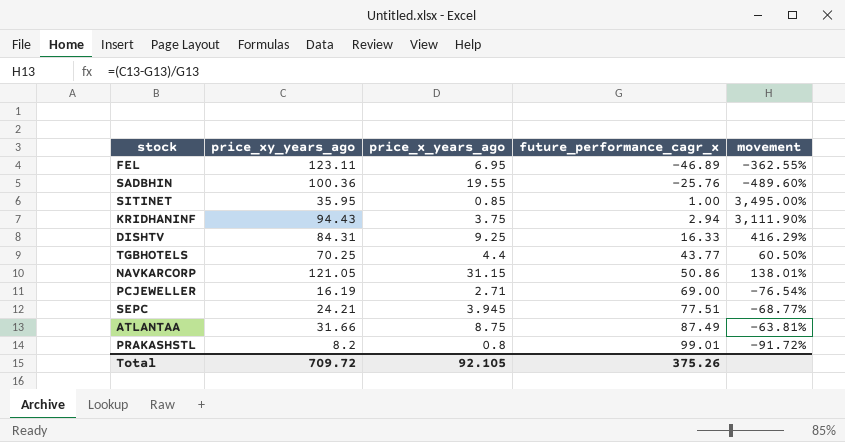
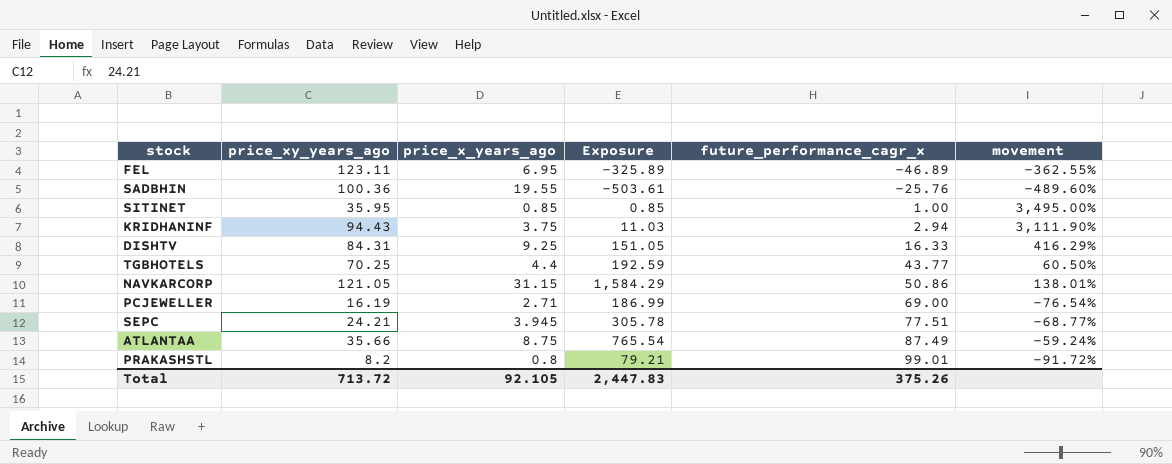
column Exposure | formula: none -> [price_x_years_ago] * [future_performance_cagr_x]
ATLANTAA | price_xy_years_ago: 31.66 -> 35.66
ATLANTAA | movement: -63.81% -> -59.24%
Total | price_xy_years_ago: 709.72 -> 713.72

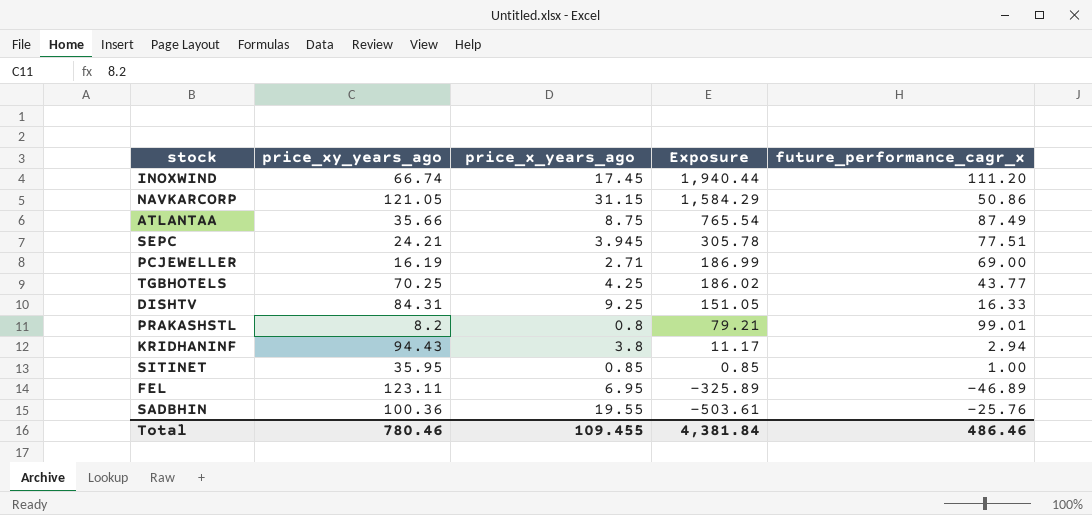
row order: future_performance_cagr_x ascending -> Exposure descending
column movement | formula: ([price_xy_years_ago] - [future_performance_cagr_x]) / [future_performance_cagr_x] -> none
row INOXWIND: none -> 66.74 | 17.45 | 1,940.44 | 111.20
TGBHOTELS | price_x_years_ago: 4.4 -> 4.25
TGBHOTELS | Exposure: 192.59 -> 186.02
KRIDHANINF | price_x_years_ago: 3.75 -> 3.8
KRIDHANINF | Exposure: 11.03 -> 11.17
Total | price_xy_years_ago: 713.72 -> 780.46
Total | price_x_years_ago: 92.105 -> 109.455
Total | Exposure: 2,447.83 -> 4,381.84
Total | future_performance_cagr_x: 375.26 -> 486.46

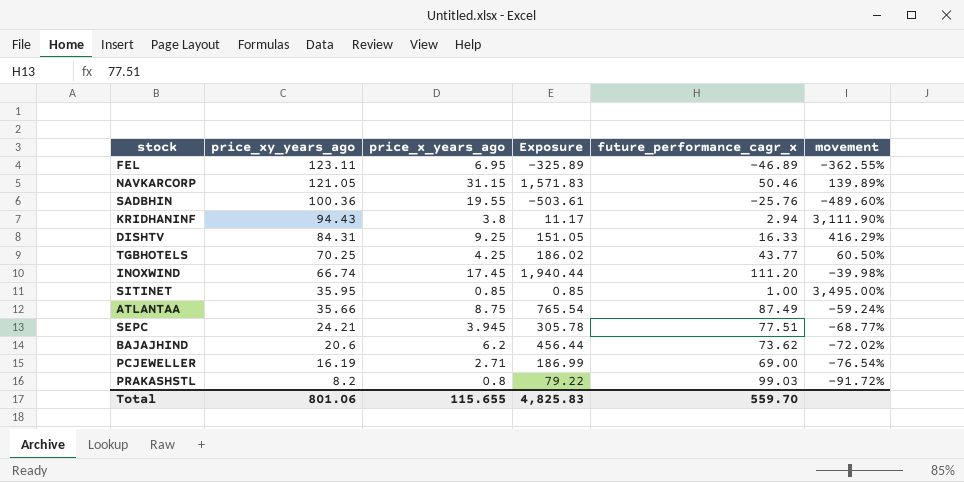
row order: Exposure descending -> price_xy_years_ago descending
column movement | formula: none -> ([price_xy_years_ago] - [future_performance_cagr_x]) / [future_performance_cagr_x]
NAVKARCORP | Exposure: 1,584.29 -> 1,571.83
NAVKARCORP | future_performance_cagr_x: 50.86 -> 50.46
row BAJAJHIND: none -> 20.6 | 6.2 | 456.44 | 73.62 | -72.02%
PRAKASHSTL | Exposure: 79.21 -> 79.22
PRAKASHSTL | future_performance_cagr_x: 99.01 -> 99.03
Total | price_xy_years_ago: 780.46 -> 801.06
Total | price_x_years_ago: 109.455 -> 115.655
Total | Exposure: 4,381.84 -> 4,825.83
Total | future_performance_cagr_x: 486.46 -> 559.70

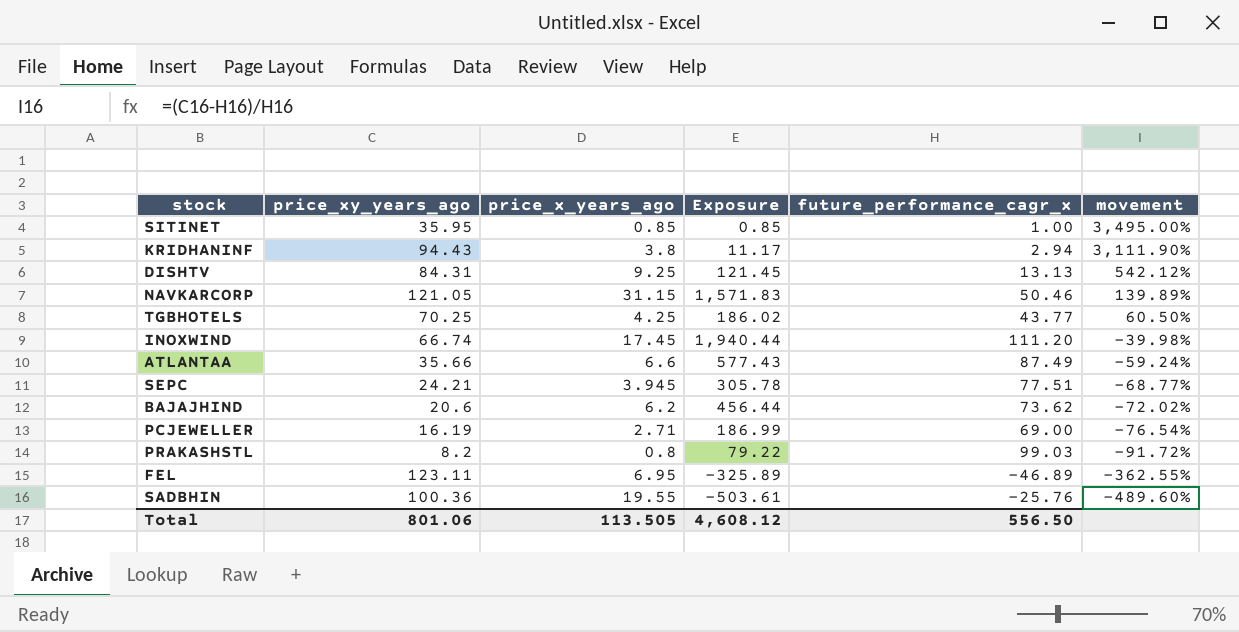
row order: price_xy_years_ago descending -> movement descending
DISHTV | Exposure: 151.05 -> 121.45
DISHTV | future_performance_cagr_x: 16.33 -> 13.13
DISHTV | movement: 416.29% -> 542.12%
ATLANTAA | price_x_years_ago: 8.75 -> 6.6
ATLANTAA | Exposure: 765.54 -> 577.43
Total | price_x_years_ago: 115.655 -> 113.505
Total | Exposure: 4,825.83 -> 4,608.12
Total | future_performance_cagr_x: 559.70 -> 556.50

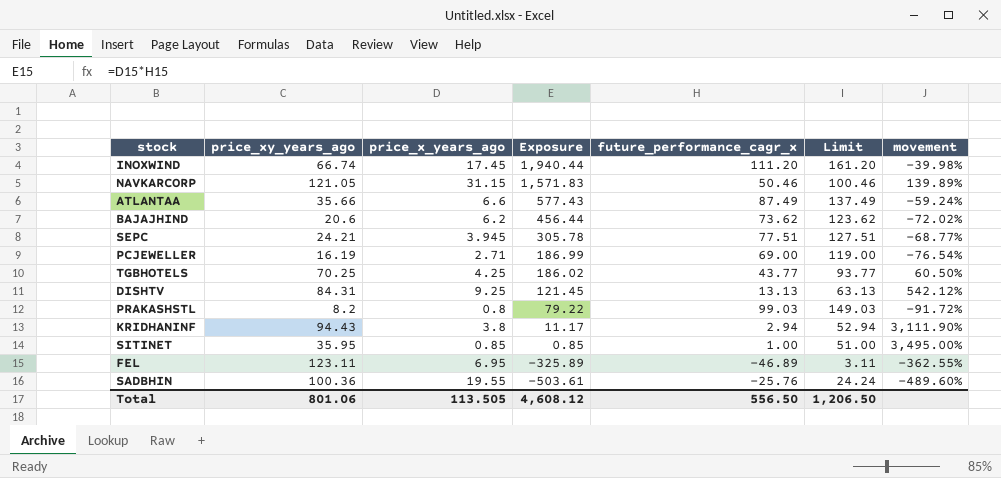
row order: movement descending -> Exposure descending
column Limit | formula: none -> [future_performance_cagr_x] + 50

